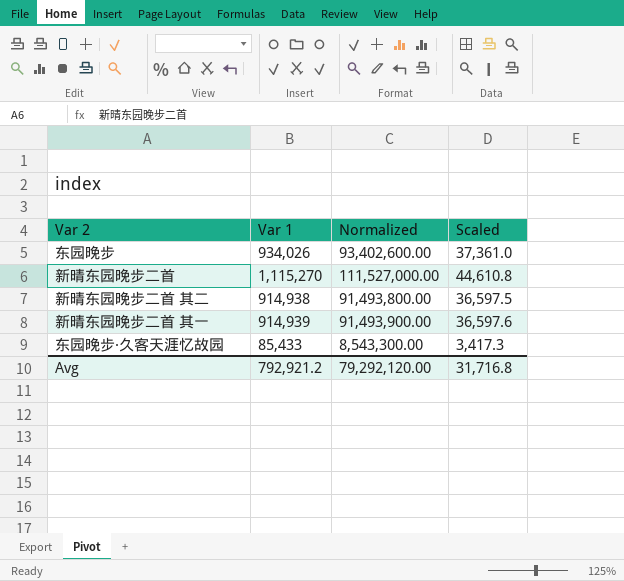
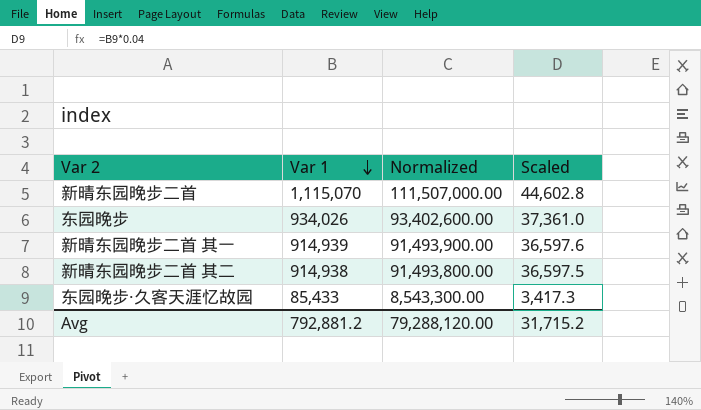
row order: none -> Var 1 descending
新晴东园晚步二首 | Var 1: 1,115,270 -> 1,115,070
新晴东园晚步二首 | Normalized: 111,527,000.00 -> 111,507,000.00
新晴东园晚步二首 | Scaled: 44,610.8 -> 44,602.8
Avg | Var 1: 792,921.2 -> 792,881.2
Avg | Normalized: 79,292,120.00 -> 79,288,120.00
Avg | Scaled: 31,716.8 -> 31,715.2

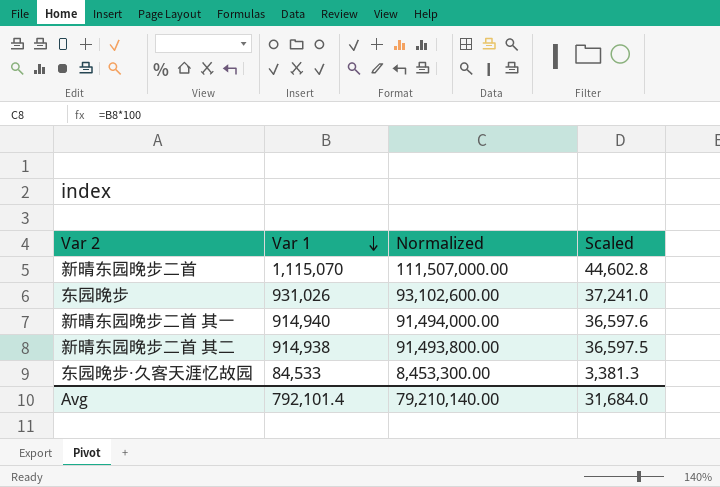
东园晚步 | Var 1: 934,026 -> 931,026
东园晚步 | Normalized: 93,402,600.00 -> 93,102,600.00
东园晚步 | Scaled: 37,361.0 -> 37,241.0
新晴东园晚步二首 其一 | Var 1: 914,939 -> 914,940
新晴东园晚步二首 其一 | Normalized: 91,493,900.00 -> 91,494,000.00
东园晚步·久客天涯忆故园 | Var 1: 85,433 -> 84,533
东园晚步·久客天涯忆故园 | Normalized: 8,543,300.00 -> 8,453,300.00
东园晚步·久客天涯忆故园 | Scaled: 3,417.3 -> 3,381.3
Avg | Var 1: 792,881.2 -> 792,101.4
Avg | Normalized: 79,288,120.00 -> 79,210,140.00
Avg | Scaled: 31,715.2 -> 31,684.0

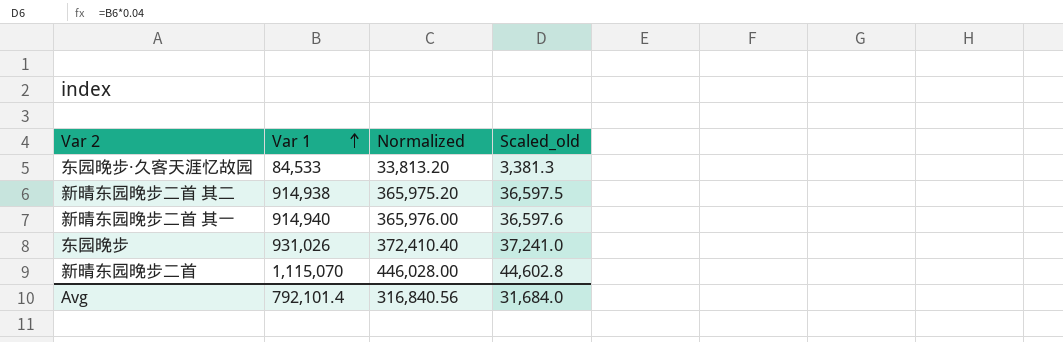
row order: Var 1 descending -> Var 1 ascending
column Normalized | formula: [Var 1] * 100 -> [Var 1] * 0.4
column name: Scaled -> Scaled_old
Avg | Normalized: 79,210,140.00 -> 316,840.56

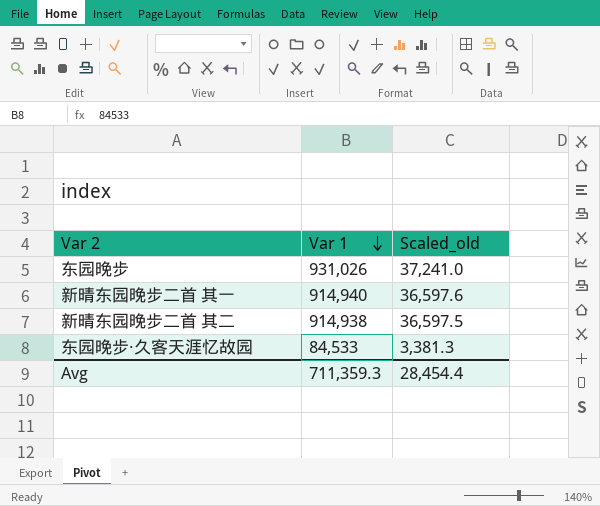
row order: Var 1 ascending -> Var 1 descending
column Normalized | formula: [Var 1] * 0.4 -> none
row 新晴东园晚步二首: 1,115,070 | 446,028.00 | 44,602.8 -> none
Avg | Var 1: 792,101.4 -> 711,359.3
Avg | Scaled_old: 31,684.0 -> 28,454.4

